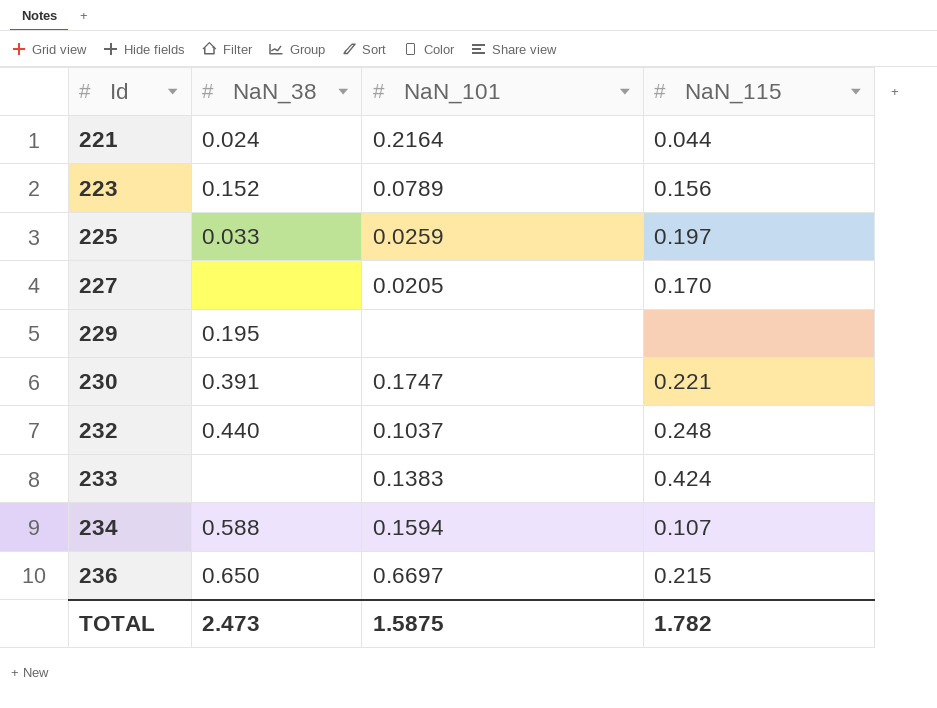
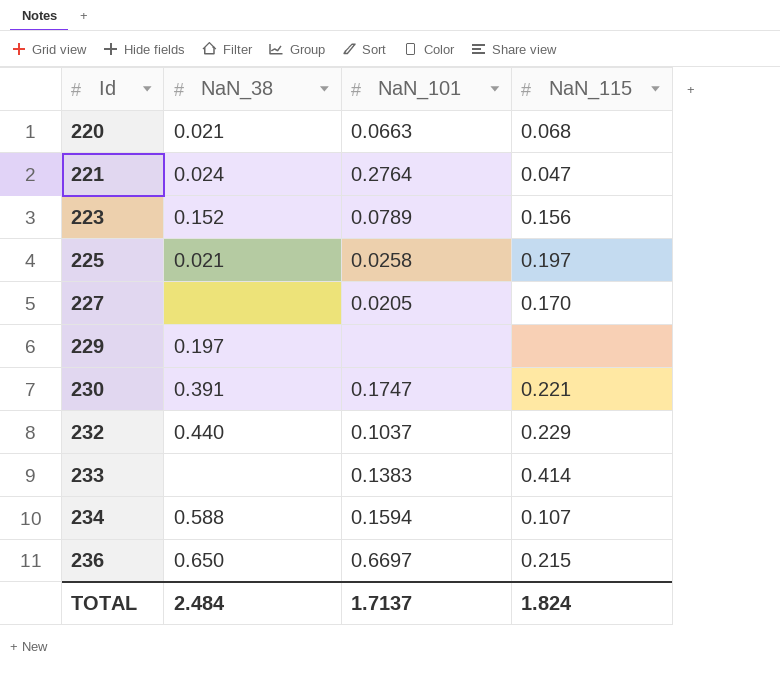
row 220: none -> 0.021 | 0.0663 | 0.068
221 | NaN_101: 0.2164 -> 0.2764
221 | NaN_115: 0.044 -> 0.047
225 | NaN_38: 0.033 -> 0.021
225 | NaN_101: 0.0259 -> 0.0258
229 | NaN_38: 0.195 -> 0.197
232 | NaN_115: 0.248 -> 0.229
233 | NaN_115: 0.424 -> 0.414
TOTAL | NaN_38: 2.473 -> 2.484
TOTAL | NaN_101: 1.5875 -> 1.7137
TOTAL | NaN_115: 1.782 -> 1.824

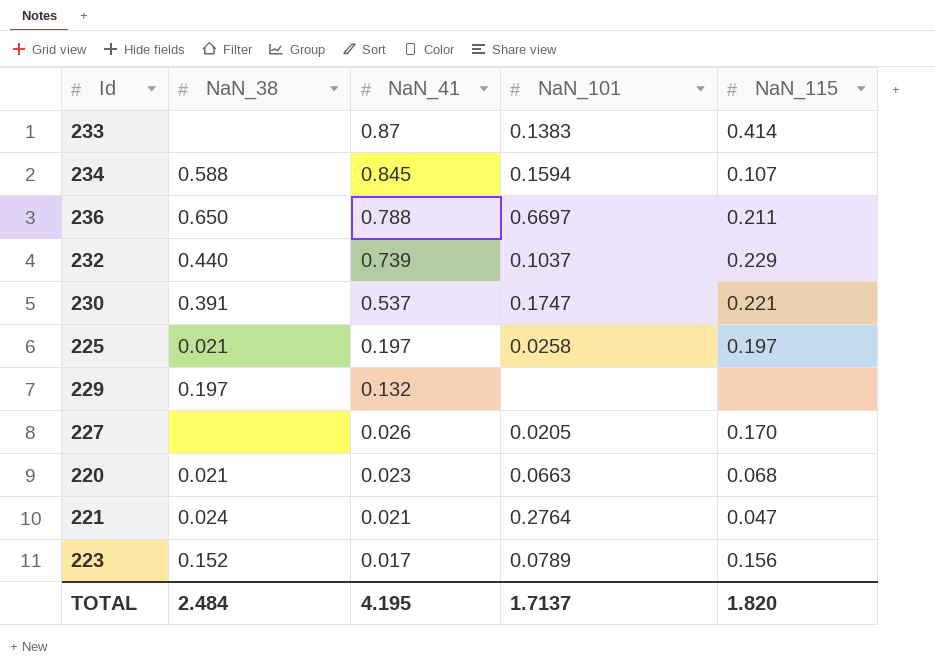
row order: Id ascending -> NaN_41 descending
column NaN_41 | position: none -> 3
236 | NaN_115: 0.215 -> 0.211
TOTAL | NaN_115: 1.824 -> 1.820

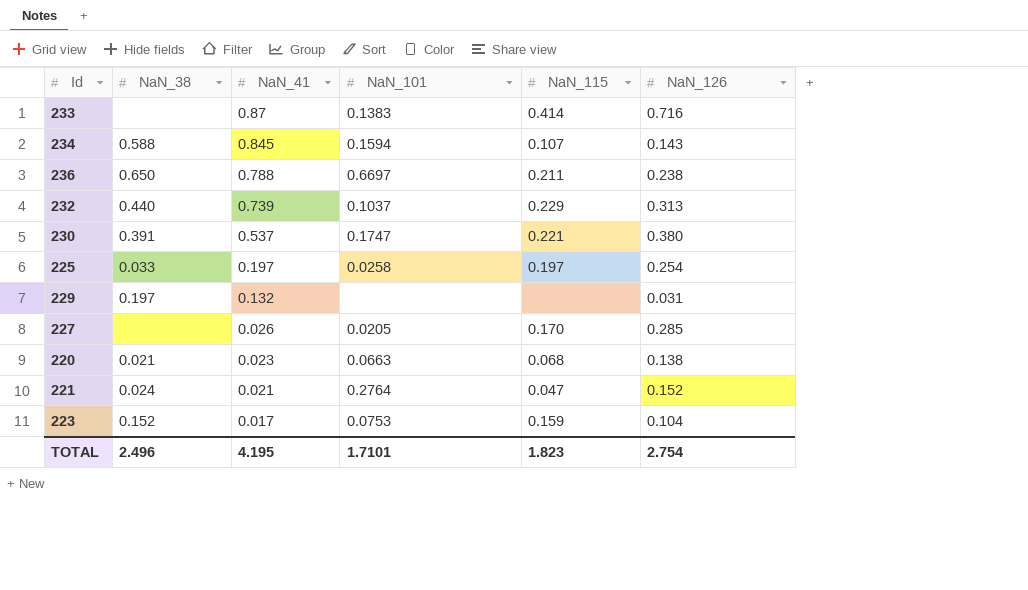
column NaN_126 | position: none -> 6
225 | NaN_38: 0.021 -> 0.033
223 | NaN_101: 0.0789 -> 0.0753
223 | NaN_115: 0.156 -> 0.159
TOTAL | NaN_38: 2.484 -> 2.496
TOTAL | NaN_101: 1.7137 -> 1.7101
TOTAL | NaN_115: 1.820 -> 1.823

